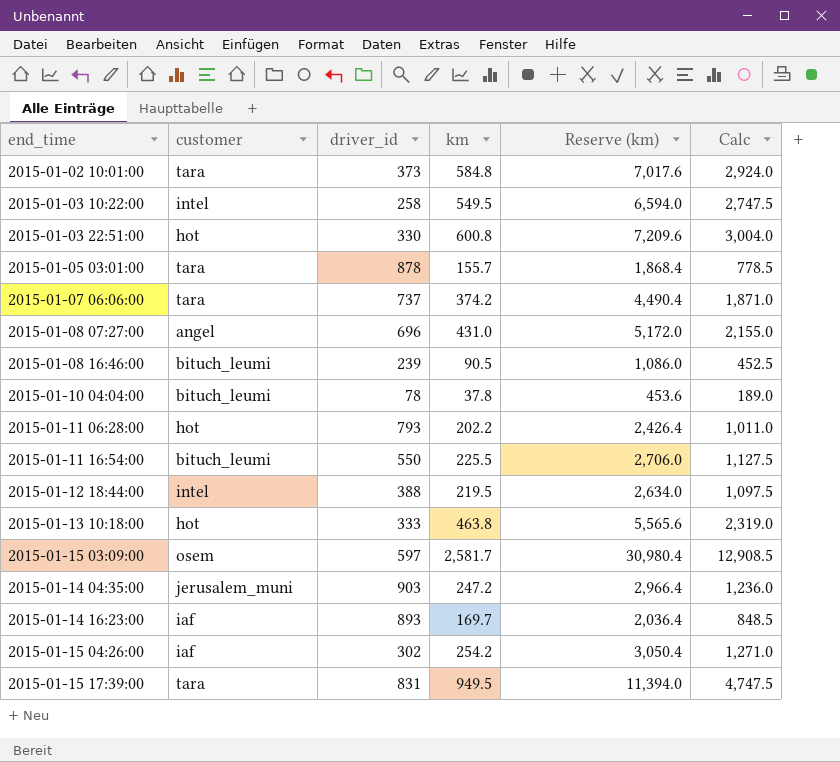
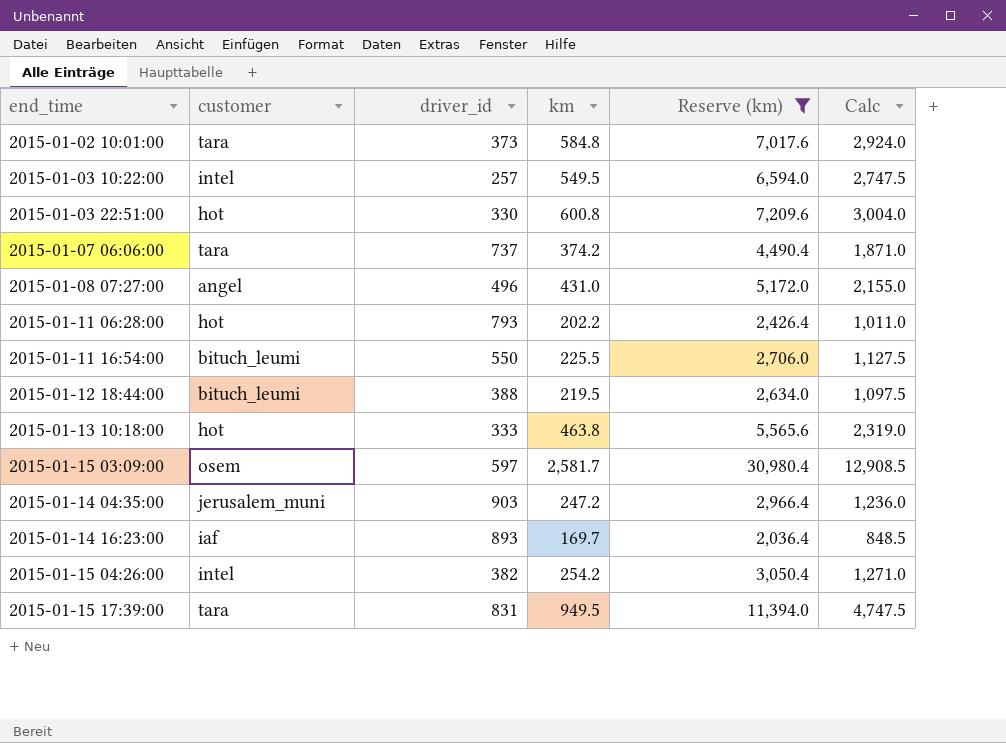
filter: none -> Reserve (km) >= 2,036.4
2015-01-03 10:22:00 | driver_id: 258 -> 257
2015-01-08 07:27:00 | driver_id: 696 -> 496
2015-01-12 18:44:00 | customer: intel -> bituch_leumi
2015-01-15 04:26:00 | customer: iaf -> intel
2015-01-15 04:26:00 | driver_id: 302 -> 382

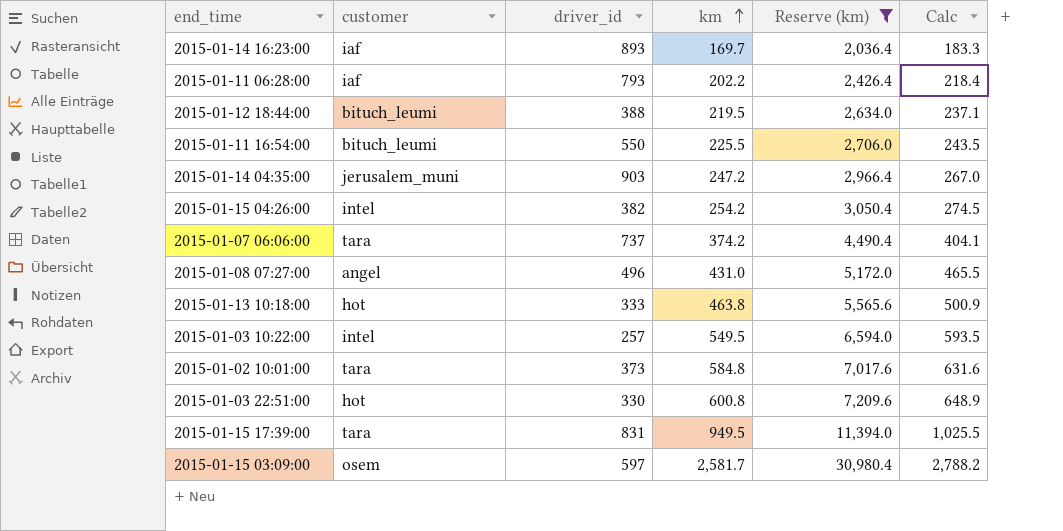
row order: none -> km ascending
column Calc | formula: [km] * 5 -> [km] * 1.08
2015-01-11 06:28:00 | customer: hot -> iaf

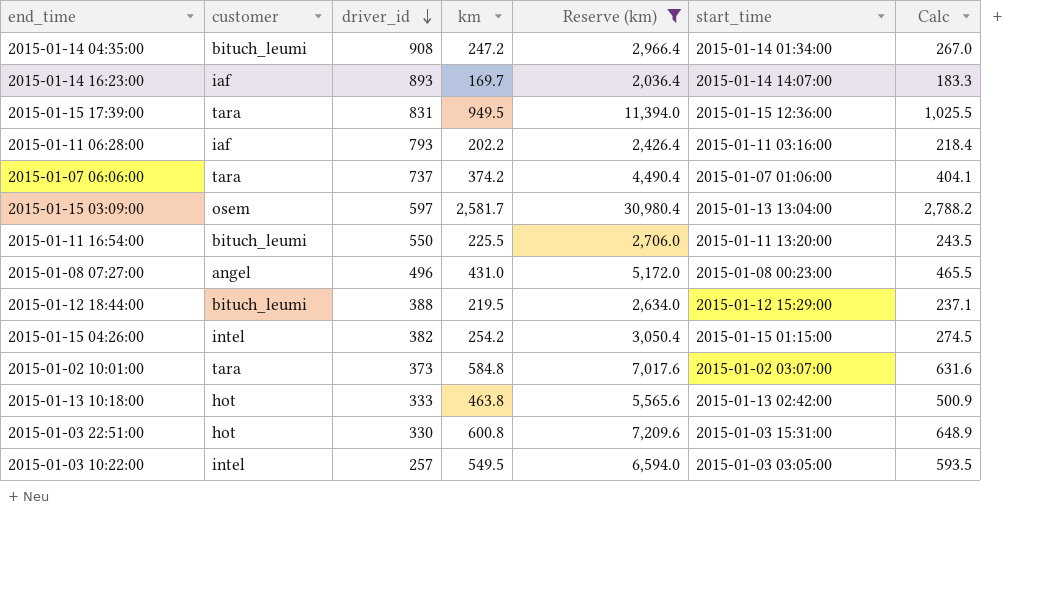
row order: km ascending -> driver_id descending
column start_time | position: none -> 6
2015-01-14 04:35:00 | customer: jerusalem_muni -> bituch_leumi
2015-01-14 04:35:00 | driver_id: 903 -> 908

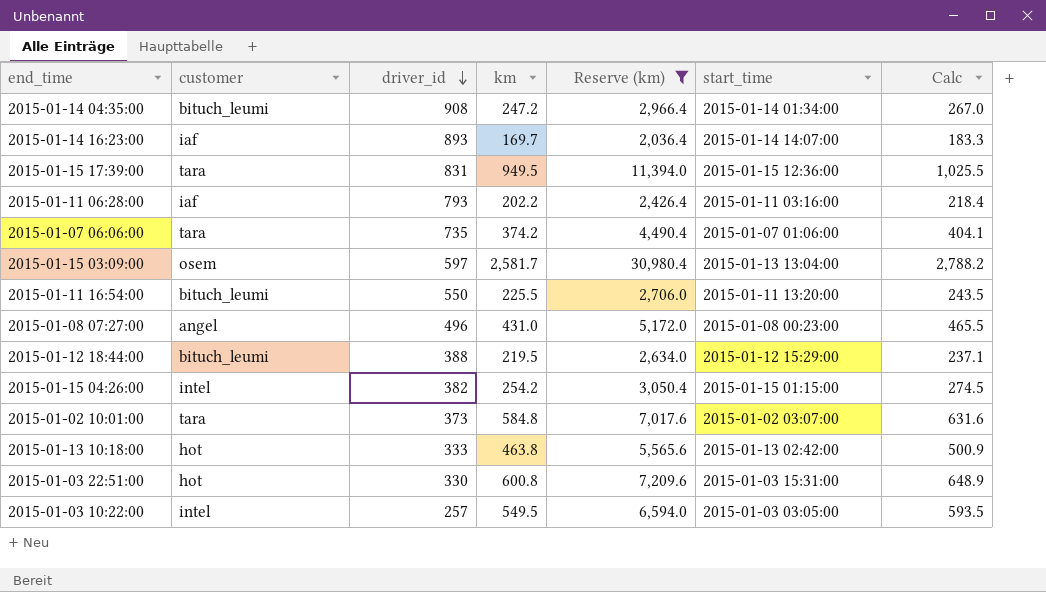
2015-01-07 06:06:00 | driver_id: 737 -> 735

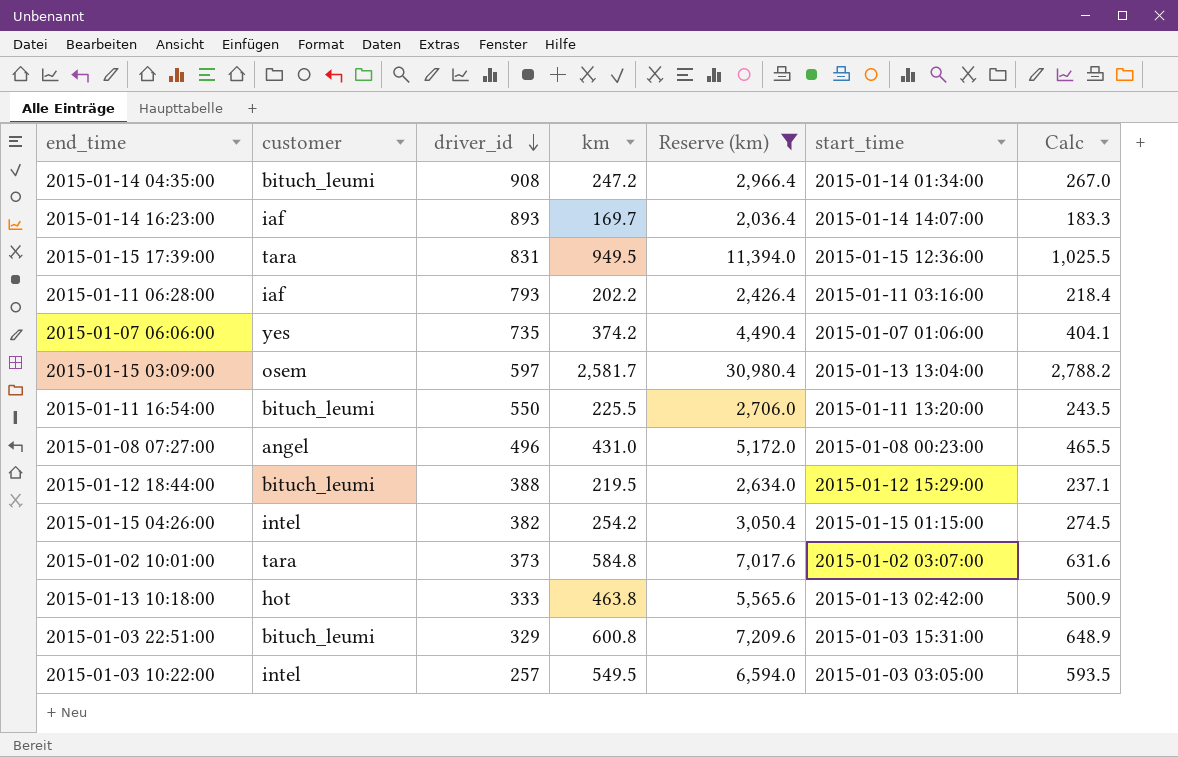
2015-01-07 06:06:00 | customer: tara -> yes
2015-01-03 22:51:00 | customer: hot -> bituch_leumi
2015-01-03 22:51:00 | driver_id: 330 -> 329

